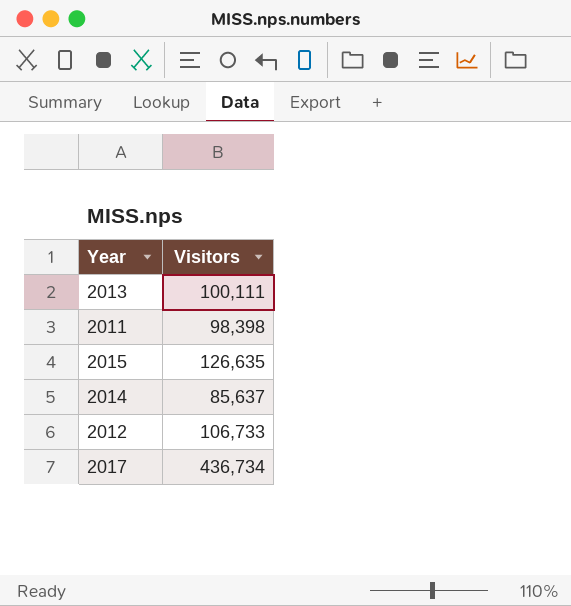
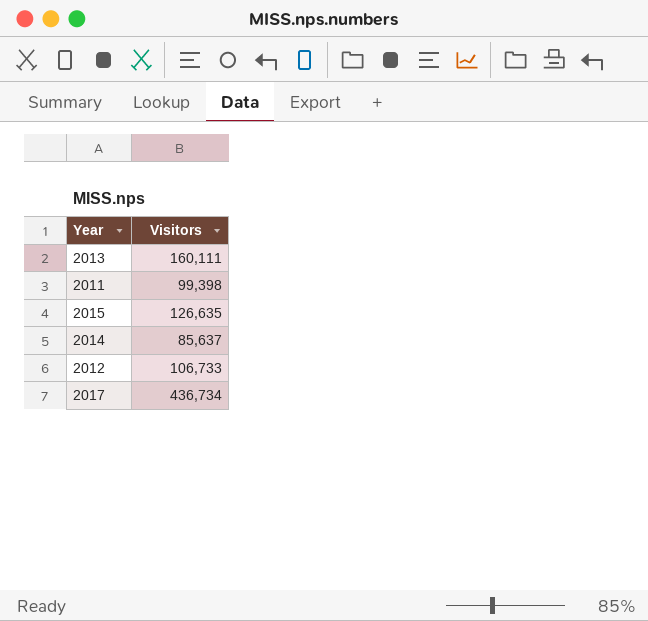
2013 | Visitors: 100,111 -> 160,111
2011 | Visitors: 98,398 -> 99,398

